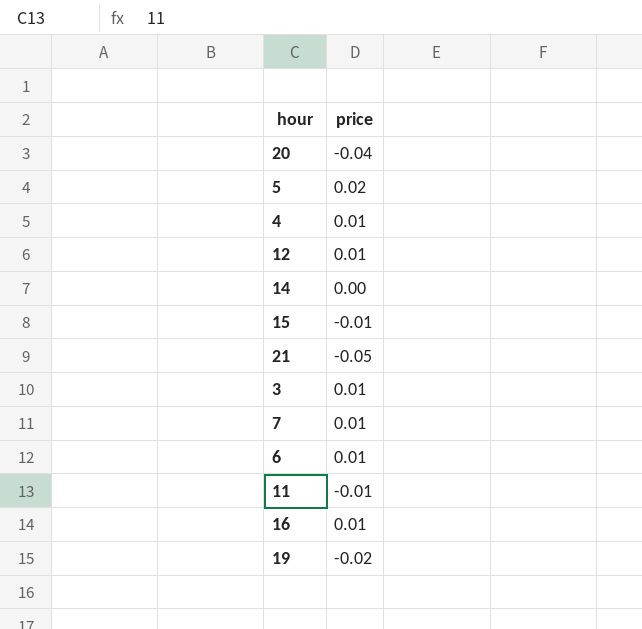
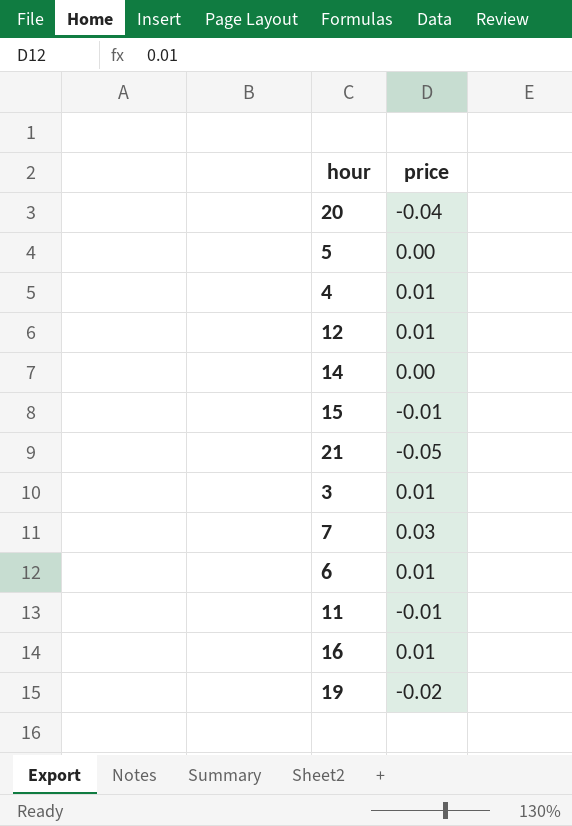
5 | price: 0.02 -> 0.00
7 | price: 0.01 -> 0.03

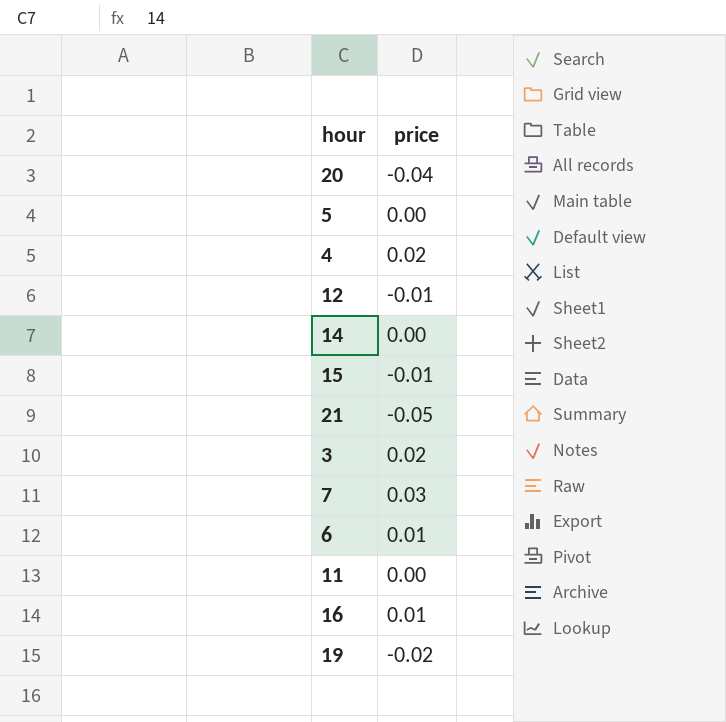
4 | price: 0.01 -> 0.02
12 | price: 0.01 -> -0.01
3 | price: 0.01 -> 0.02
11 | price: -0.01 -> 0.00

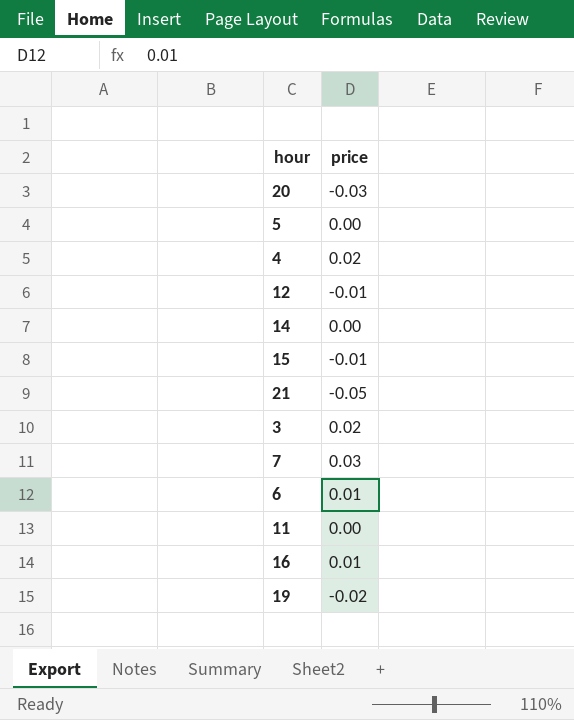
20 | price: -0.04 -> -0.03

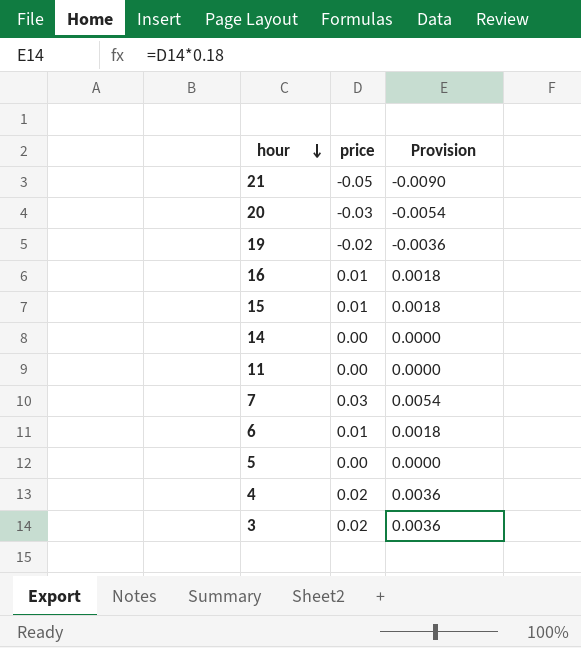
row order: none -> hour descending
column Provision | formula: none -> [price] * 0.18
row 12: -0.01 -> none
15 | price: -0.01 -> 0.01

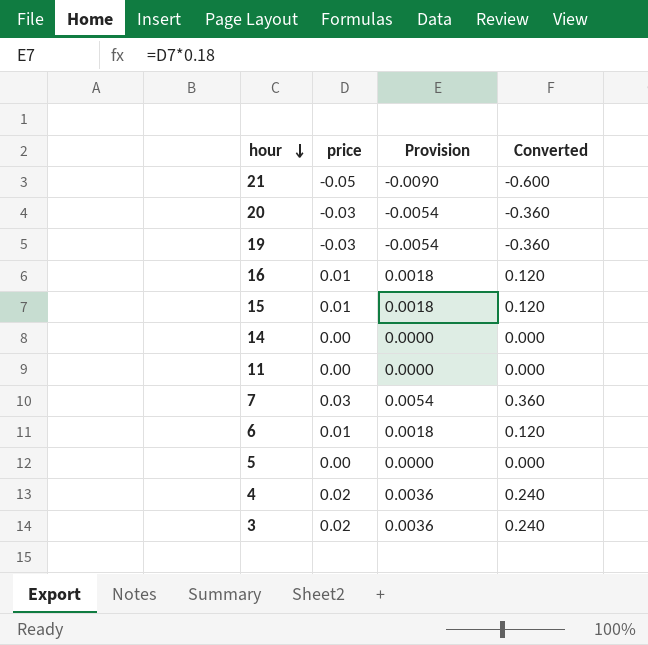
column Converted | formula: none -> [price] * 12
19 | price: -0.02 -> -0.03
19 | Provision: -0.0036 -> -0.0054

